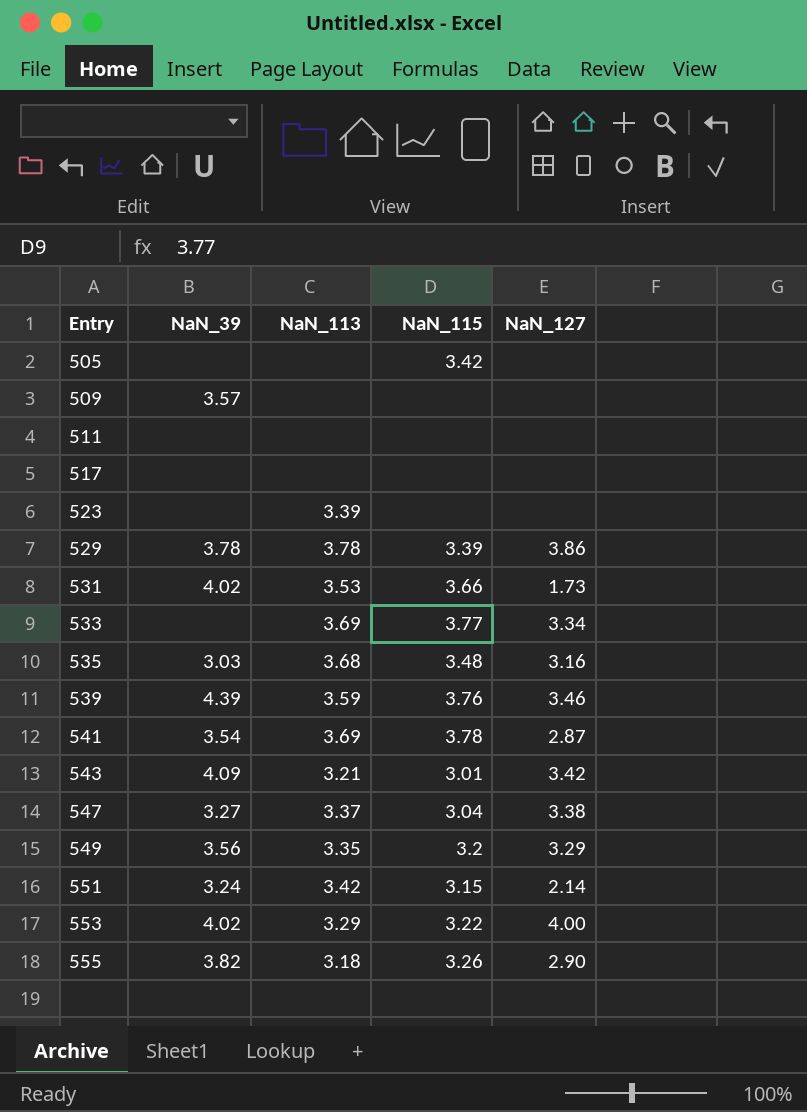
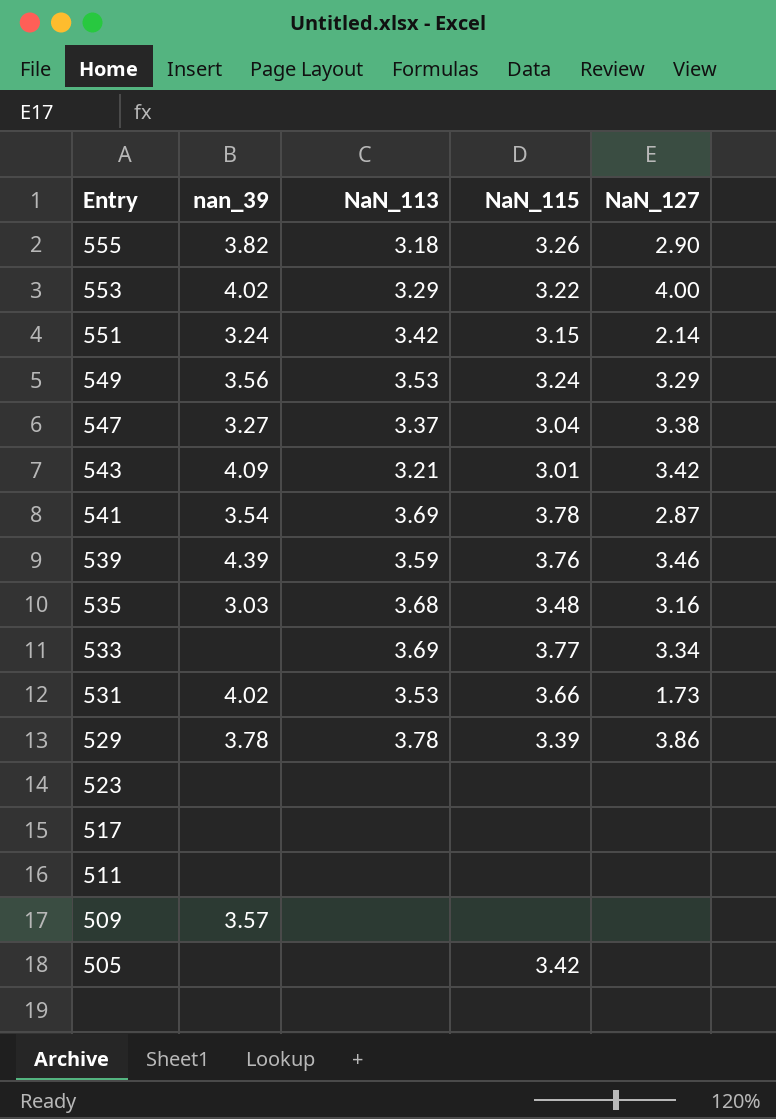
row order: Entry ascending -> Entry descending
column name: NaN_39 -> nan_39
549 | NaN_113: 3.35 -> 3.53
549 | NaN_115: 3.2 -> 3.24
523 | NaN_113: 3.39 -> none

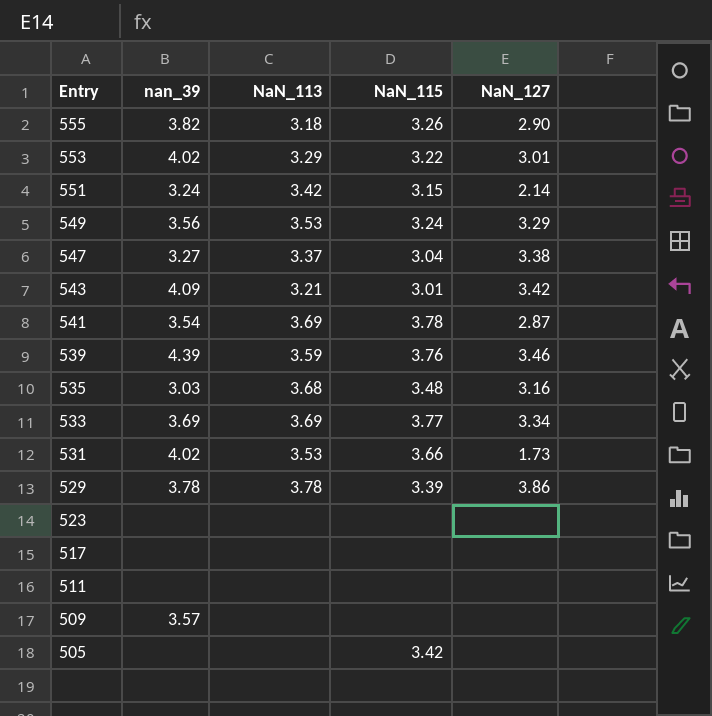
553 | NaN_127: 4.00 -> 3.01
533 | nan_39: none -> 3.69

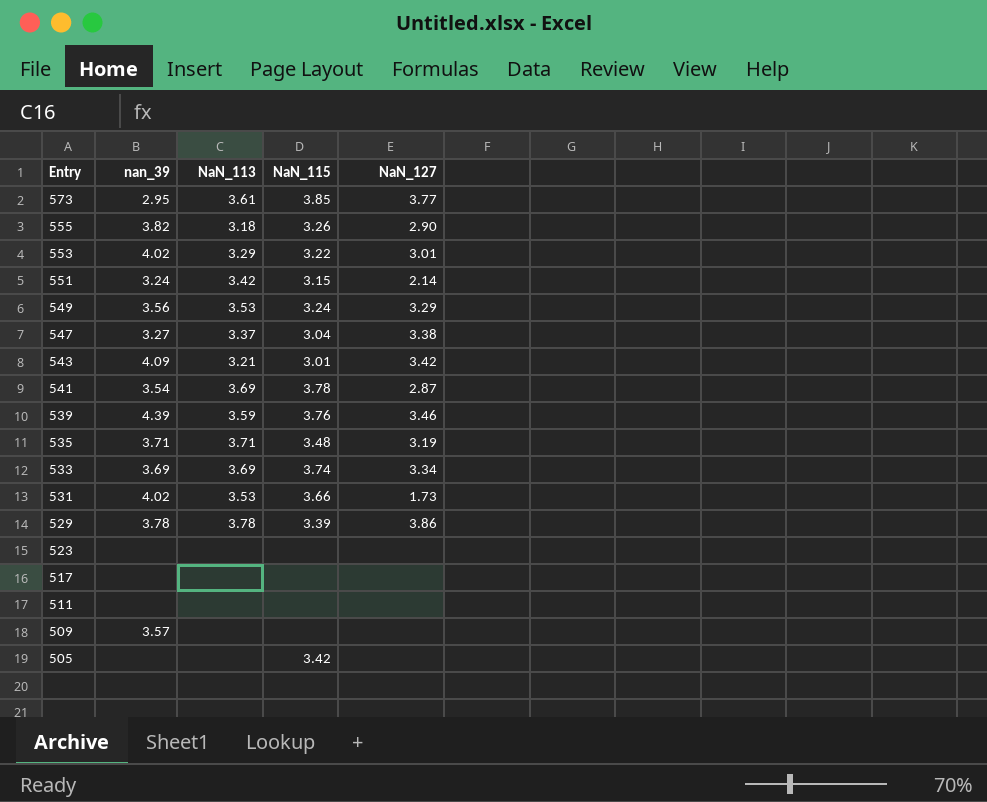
row 573: none -> 2.95 | 3.61 | 3.85 | 3.77
535 | nan_39: 3.03 -> 3.71
535 | NaN_113: 3.68 -> 3.71
535 | NaN_127: 3.16 -> 3.19
533 | NaN_115: 3.77 -> 3.74

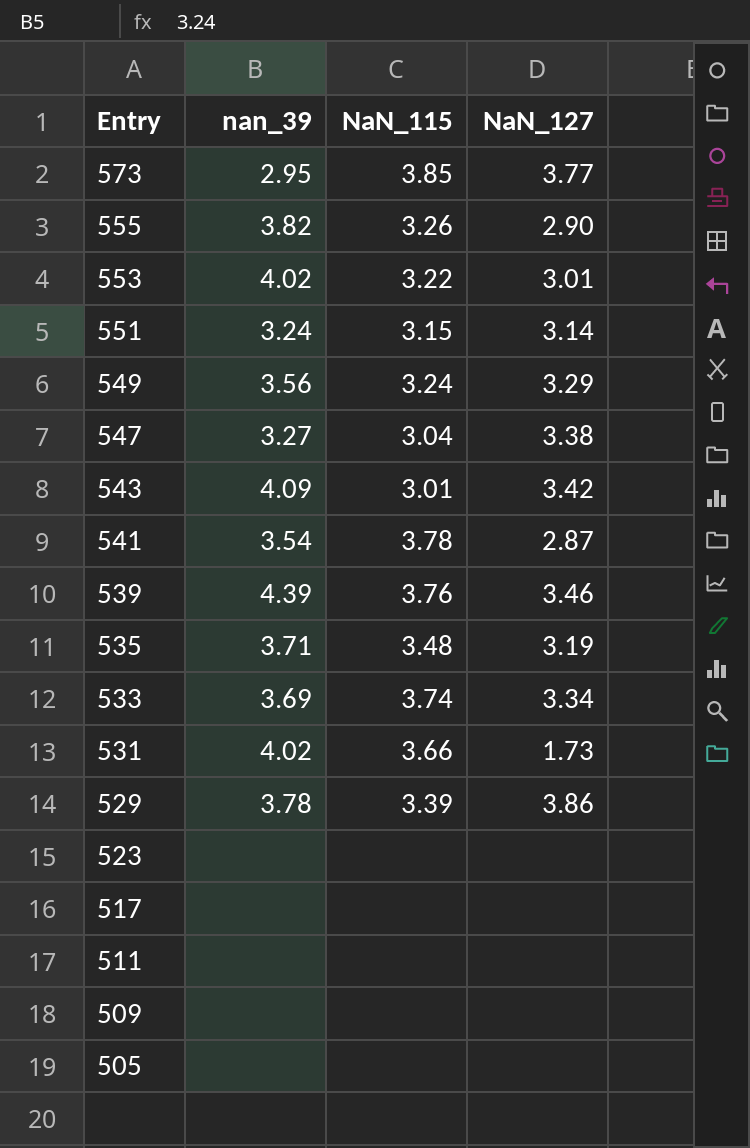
column NaN_113 | position: 3 -> none
551 | NaN_127: 2.14 -> 3.14
509 | nan_39: 3.57 -> none
505 | NaN_115: 3.42 -> none

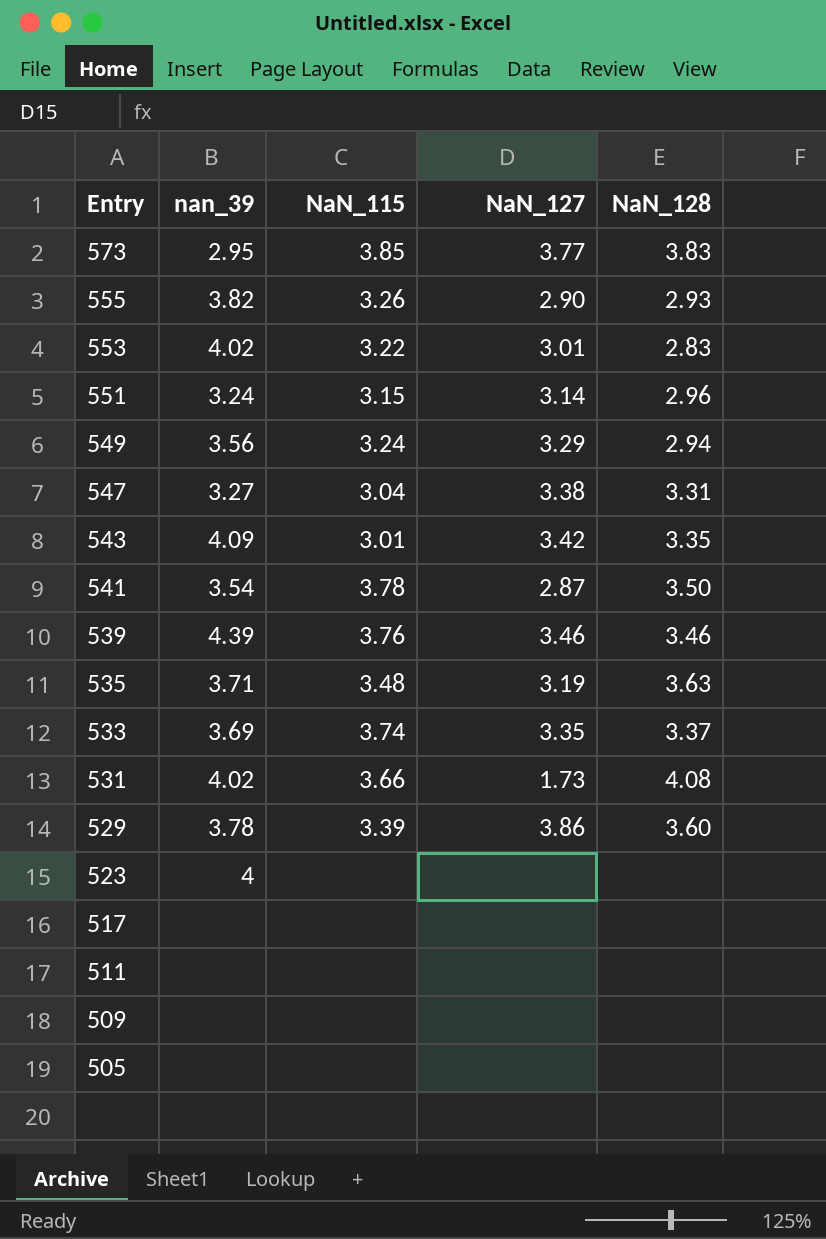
column NaN_128 | position: none -> 5
533 | NaN_127: 3.34 -> 3.35
523 | nan_39: none -> 4

